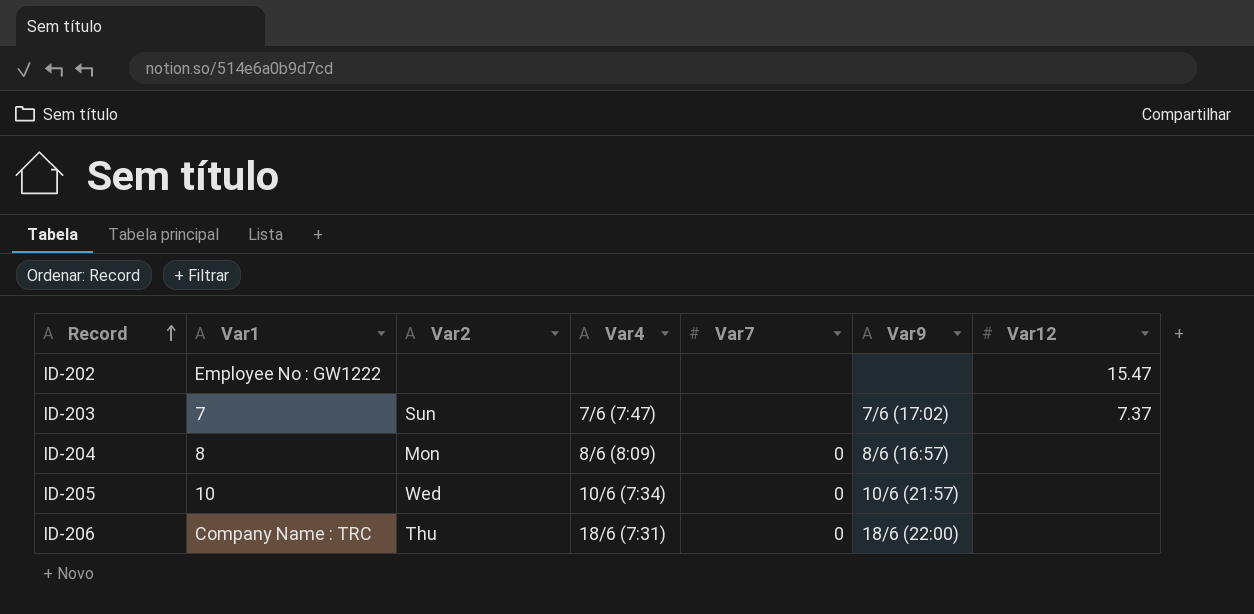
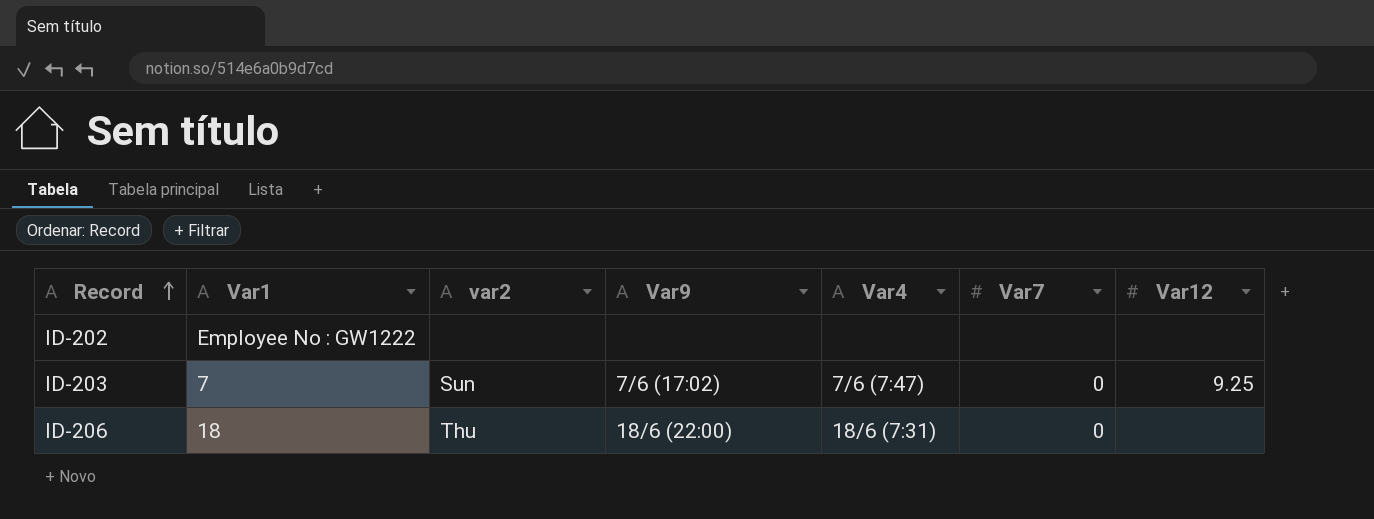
column name: Var2 -> var2
column Var9 | position: 6 -> 4
row ID-204: 8 | Mon | 8/6 (8:09) | 0 | 8/6 (16:57) | none -> none
row ID-205: 10 | Wed | 10/6 (7:34) | 0 | 10/6 (21:57) | none -> none
ID-202 | Var12: 15.47 -> none
ID-203 | Var7: none -> 0
ID-203 | Var12: 7.37 -> 9.25
ID-206 | Var1: Company Name : TRC -> 18

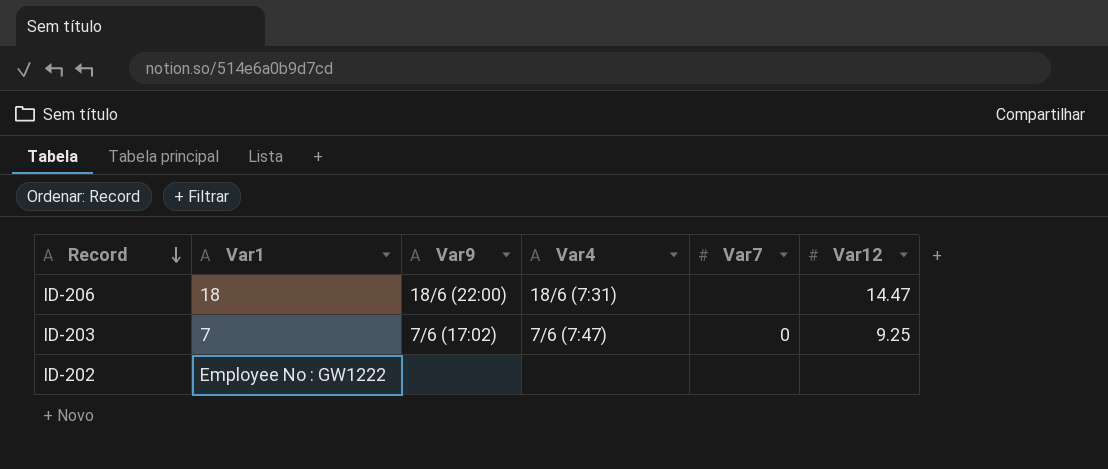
row order: Record ascending -> Record descending
column var2 | position: 3 -> none
ID-206 | Var7: 0 -> none
ID-206 | Var12: none -> 14.47

